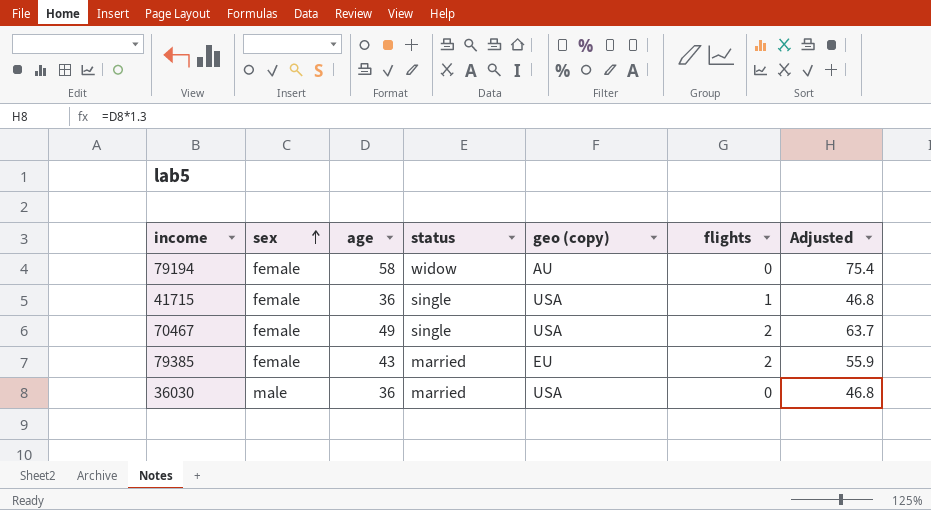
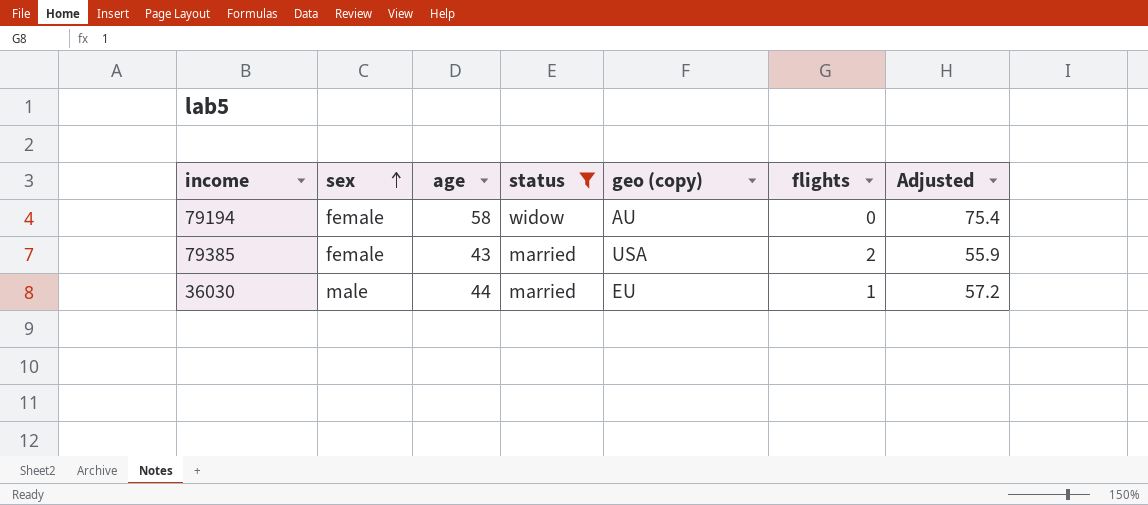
filter: none -> status != single
79385 | geo (copy): EU -> USA
36030 | age: 36 -> 44
36030 | geo (copy): USA -> EU
36030 | flights: 0 -> 1
36030 | Adjusted: 46.8 -> 57.2

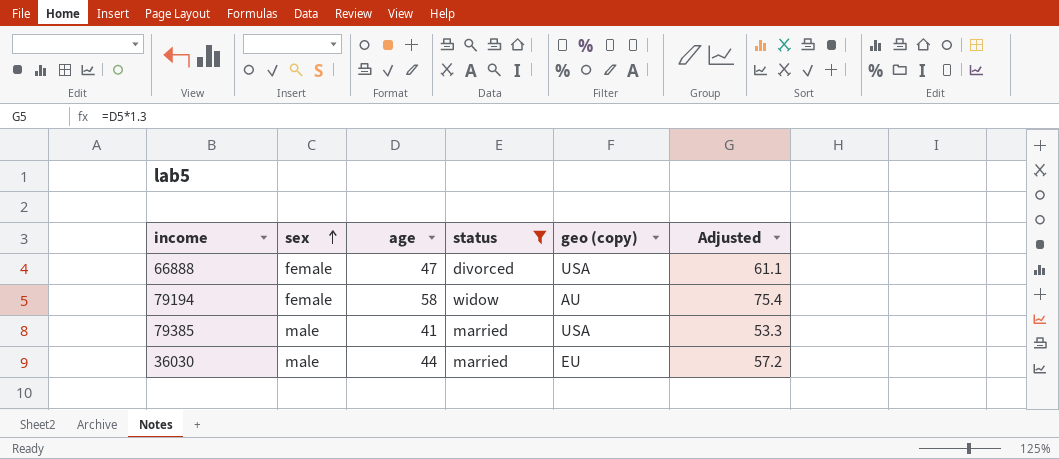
column flights | position: 6 -> none
row 66888: none -> female | 47 | divorced | USA | 61.1
79385 | sex: female -> male
79385 | age: 43 -> 41
79385 | Adjusted: 55.9 -> 53.3

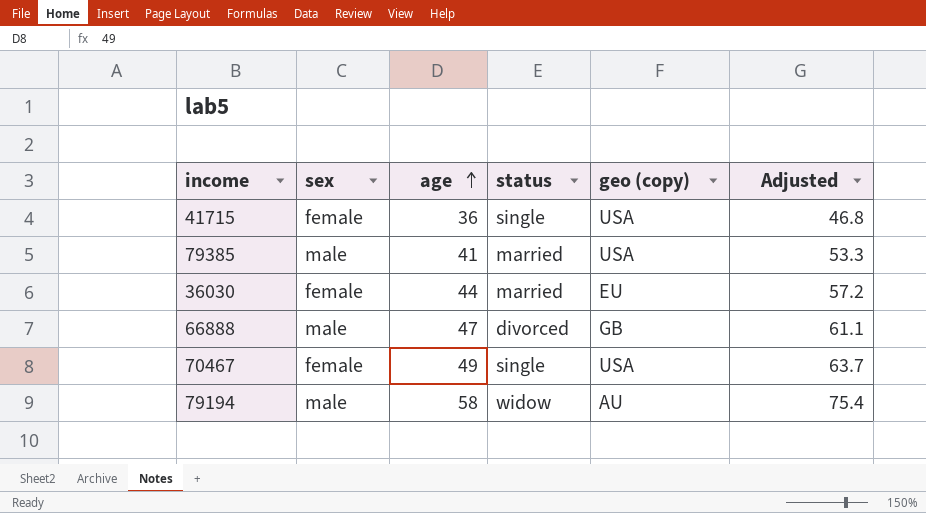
filter: status != single -> none
row order: sex ascending -> age ascending
36030 | sex: male -> female
66888 | sex: female -> male
66888 | geo (copy): USA -> GB
79194 | sex: female -> male

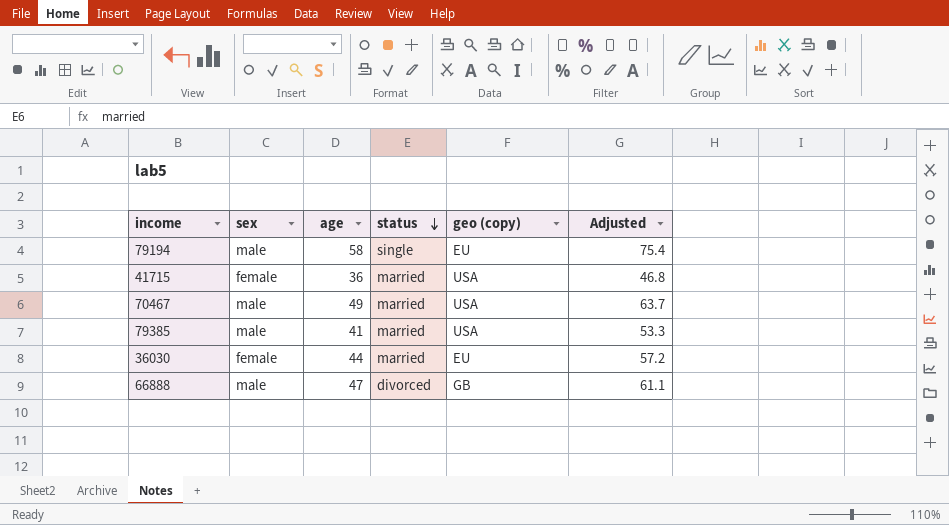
row order: age ascending -> status descending
79194 | status: widow -> single
79194 | geo (copy): AU -> EU
41715 | status: single -> married
70467 | sex: female -> male
70467 | status: single -> married

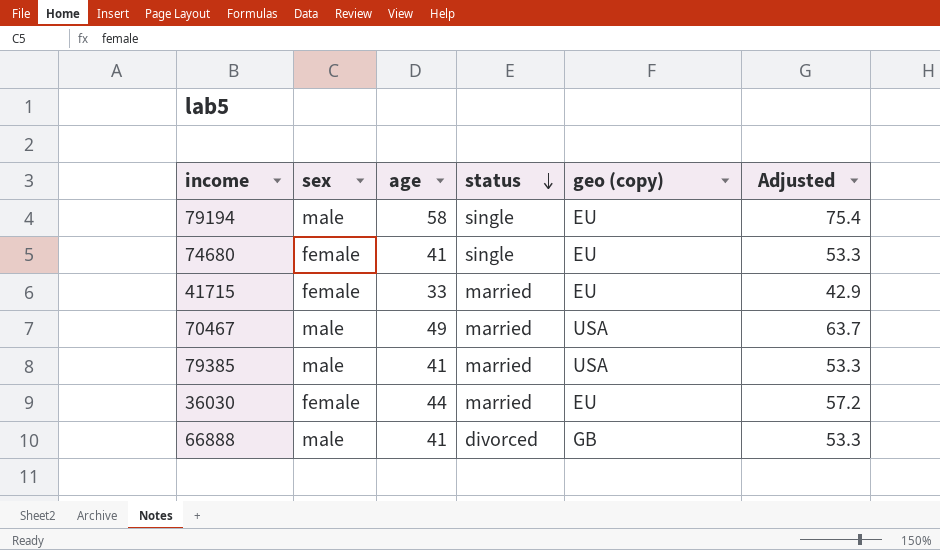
row 74680: none -> female | 41 | single | EU | 53.3
41715 | age: 36 -> 33
41715 | geo (copy): USA -> EU
41715 | Adjusted: 46.8 -> 42.9
66888 | age: 47 -> 41
66888 | Adjusted: 61.1 -> 53.3

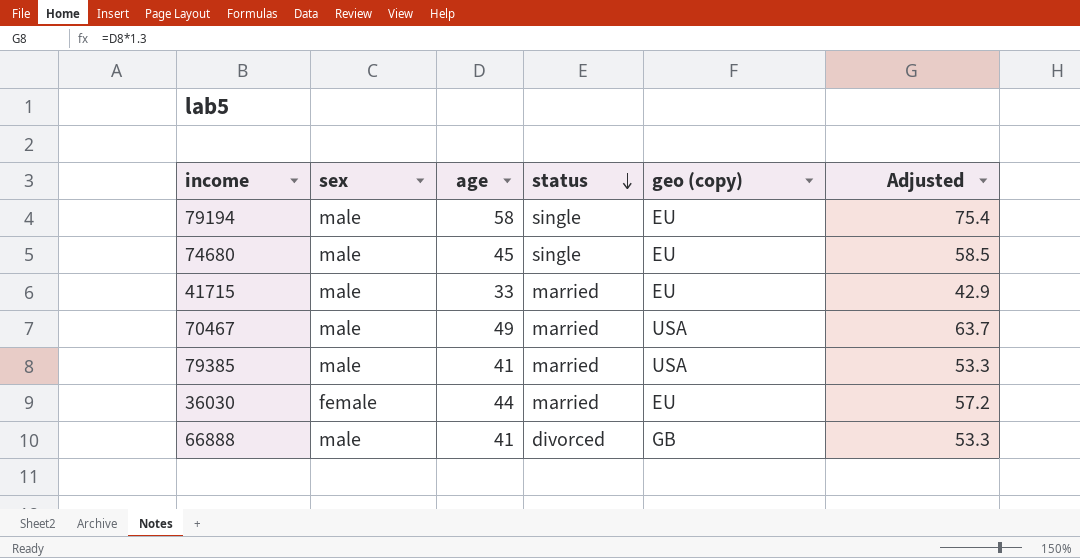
74680 | sex: female -> male
74680 | age: 41 -> 45
74680 | Adjusted: 53.3 -> 58.5
41715 | sex: female -> male

